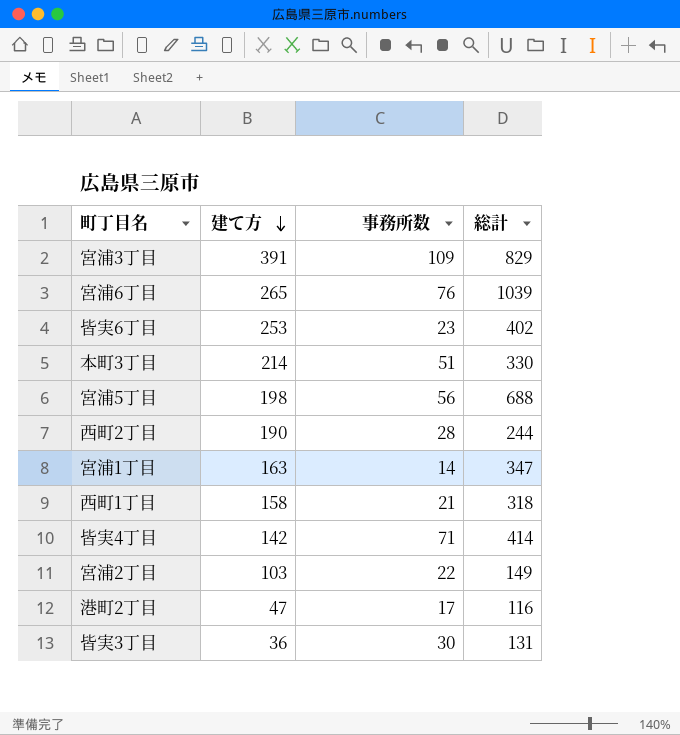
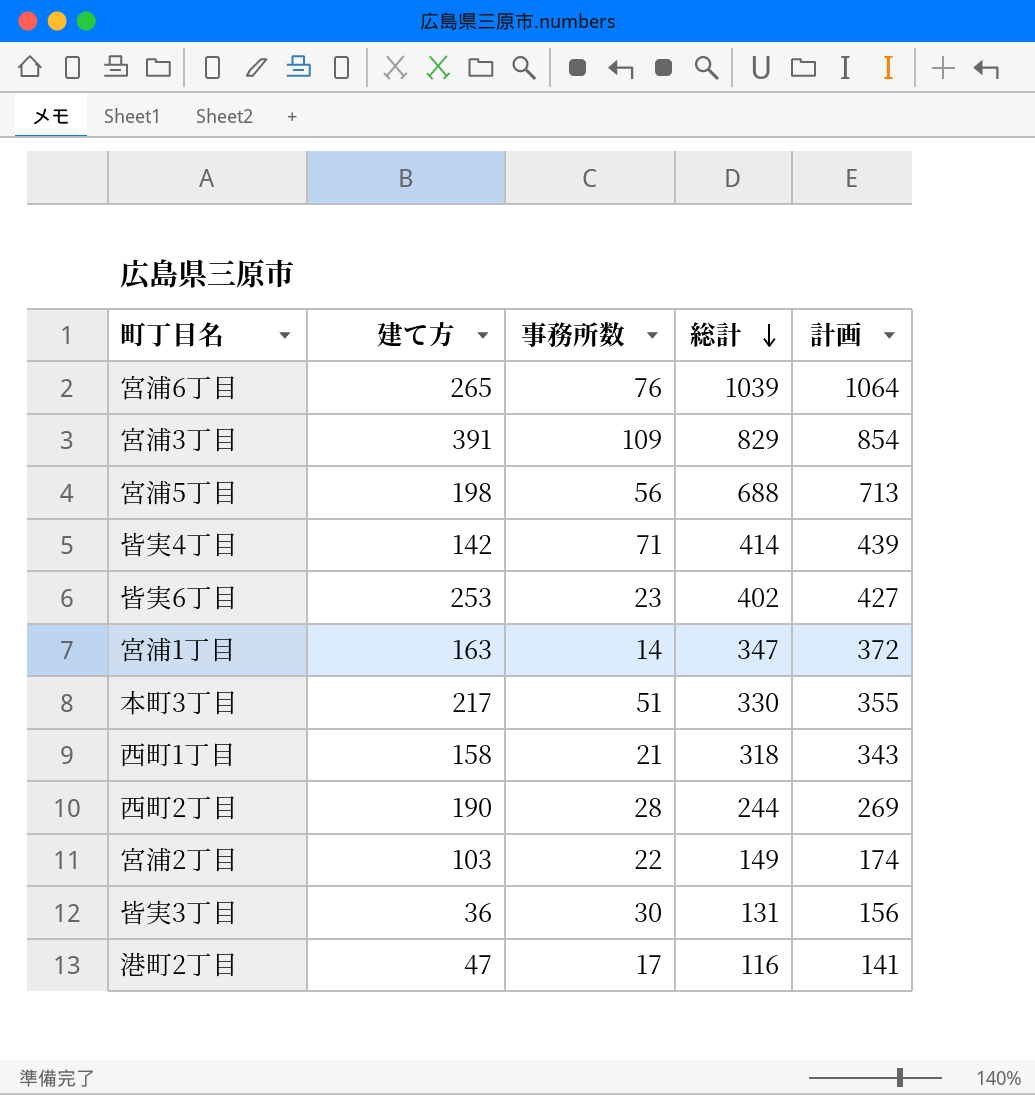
row order: 建て方 descending -> 総計 descending
column 計画 | formula: none -> [総計] + 25
本町3丁目 | 建て方: 214 -> 217

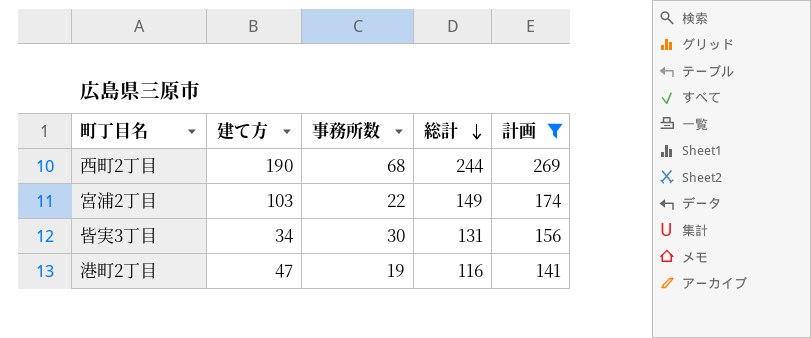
filter: none -> 計画 <= 269
西町2丁目 | 事務所数: 28 -> 68
皆実3丁目 | 建て方: 36 -> 34
港町2丁目 | 事務所数: 17 -> 19

